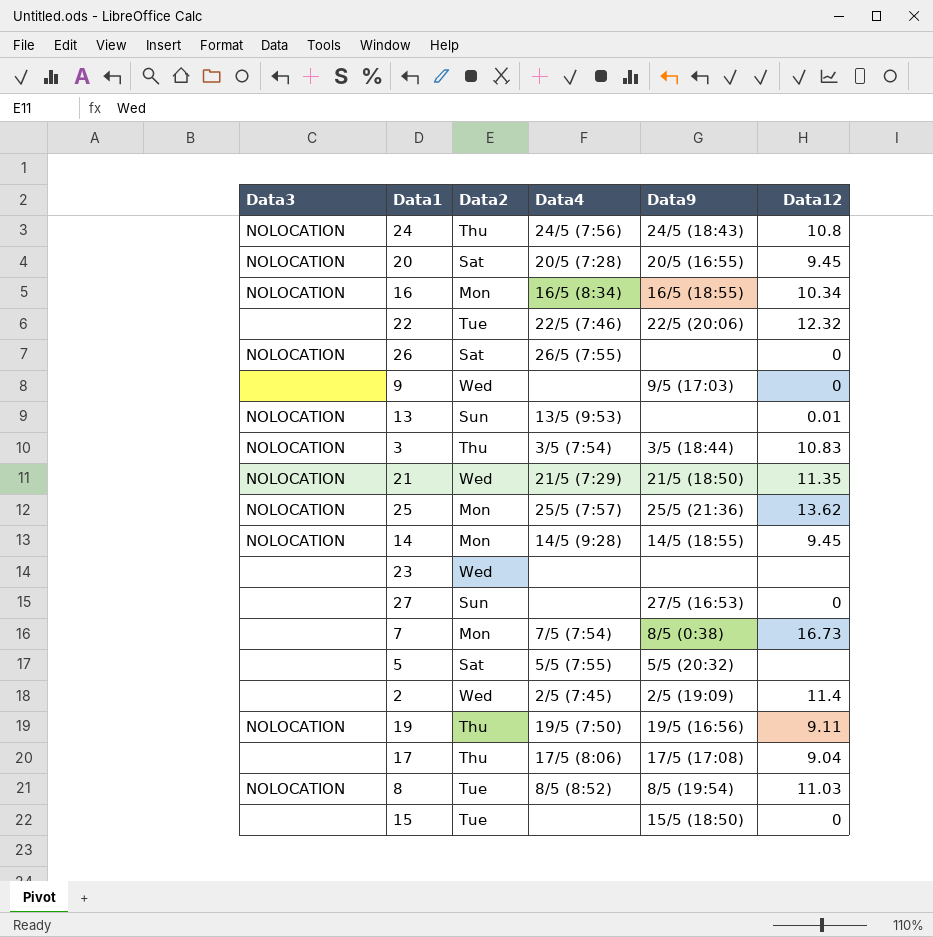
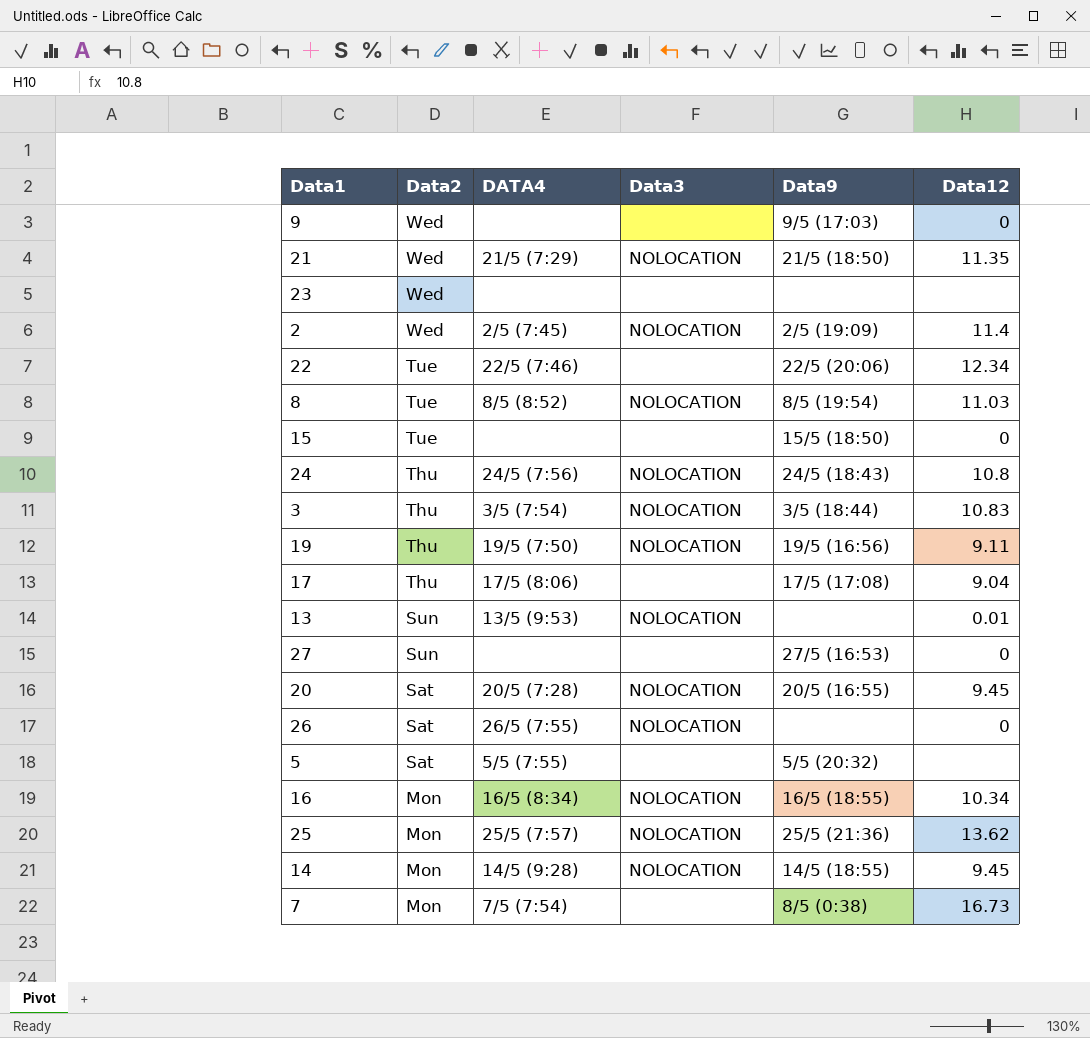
row order: none -> Data2 descending
column name: Data4 -> DATA4
column Data3 | position: 1 -> 4
2 | Data3: none -> NOLOCATION
22 | Data12: 12.32 -> 12.34

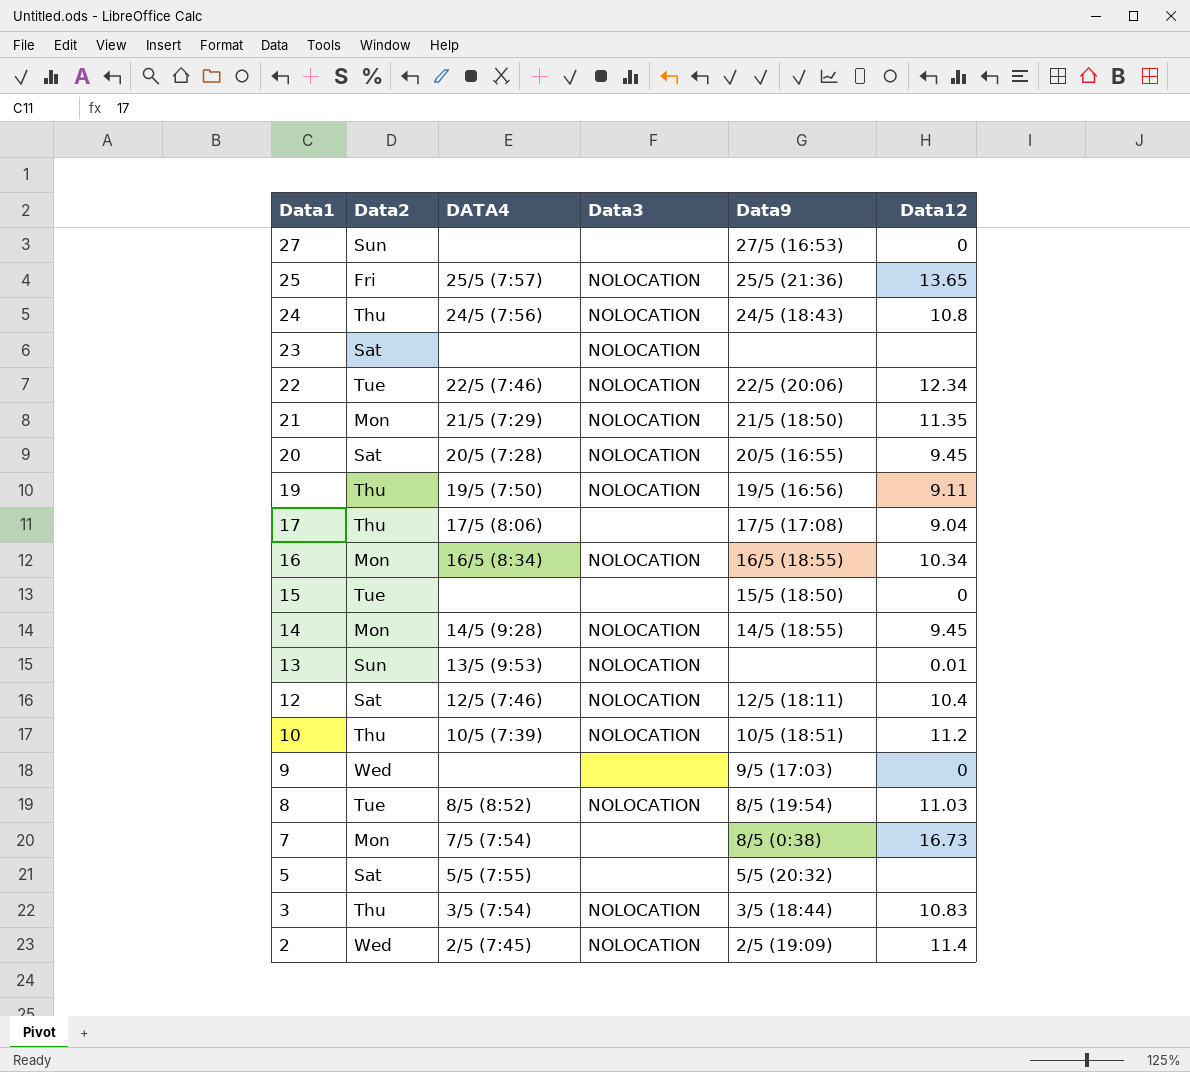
row order: Data2 descending -> Data1 descending
row 26: Sat | 26/5 (7:55) | NOLOCATION | none | 0 -> none
25 | Data2: Mon -> Fri
25 | Data12: 13.62 -> 13.65
23 | Data2: Wed -> Sat
23 | Data3: none -> NOLOCATION
22 | Data3: none -> NOLOCATION
21 | Data2: Wed -> Mon
row 12: none -> Sat | 12/5 (7:46) | NOLOCATION | 12/5 (18:11) | 10.4
row 10: none -> Thu | 10/5 (7:39) | NOLOCATION | 10/5 (18:51) | 11.2

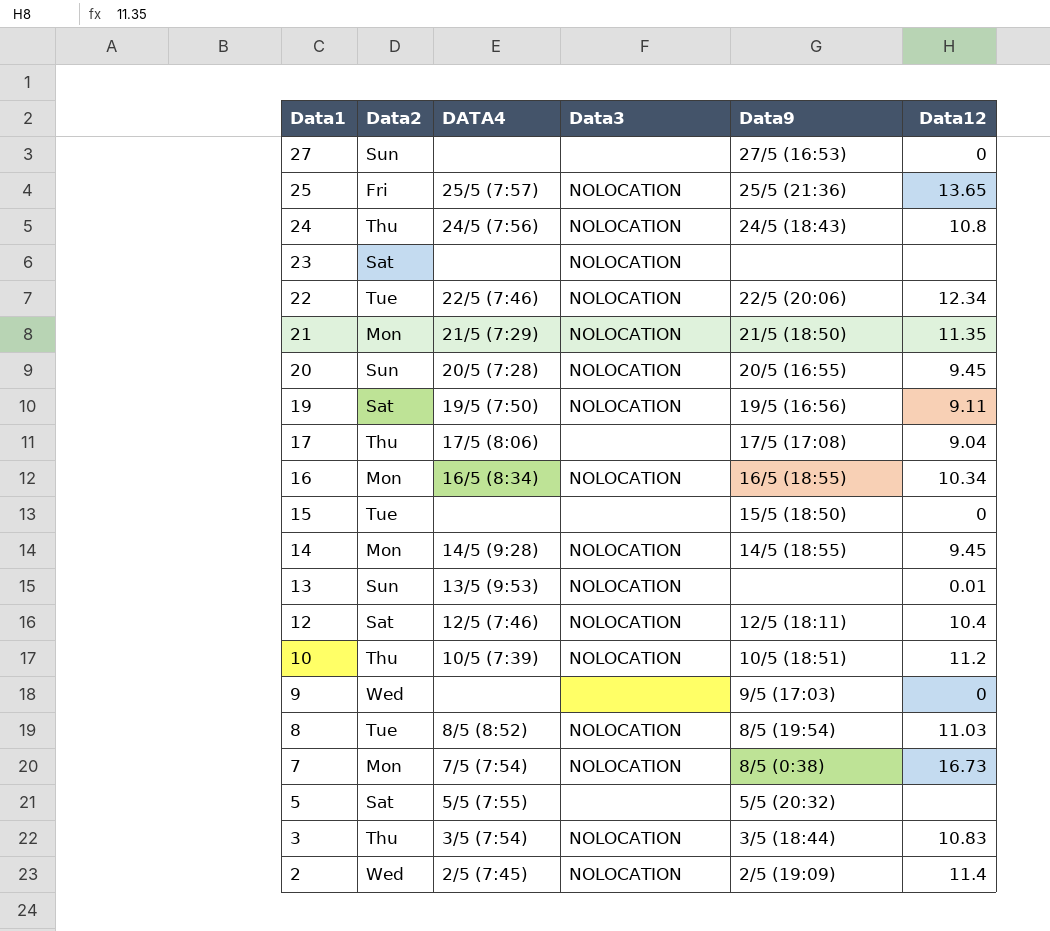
20 | Data2: Sat -> Sun
19 | Data2: Thu -> Sat
7 | Data3: none -> NOLOCATION

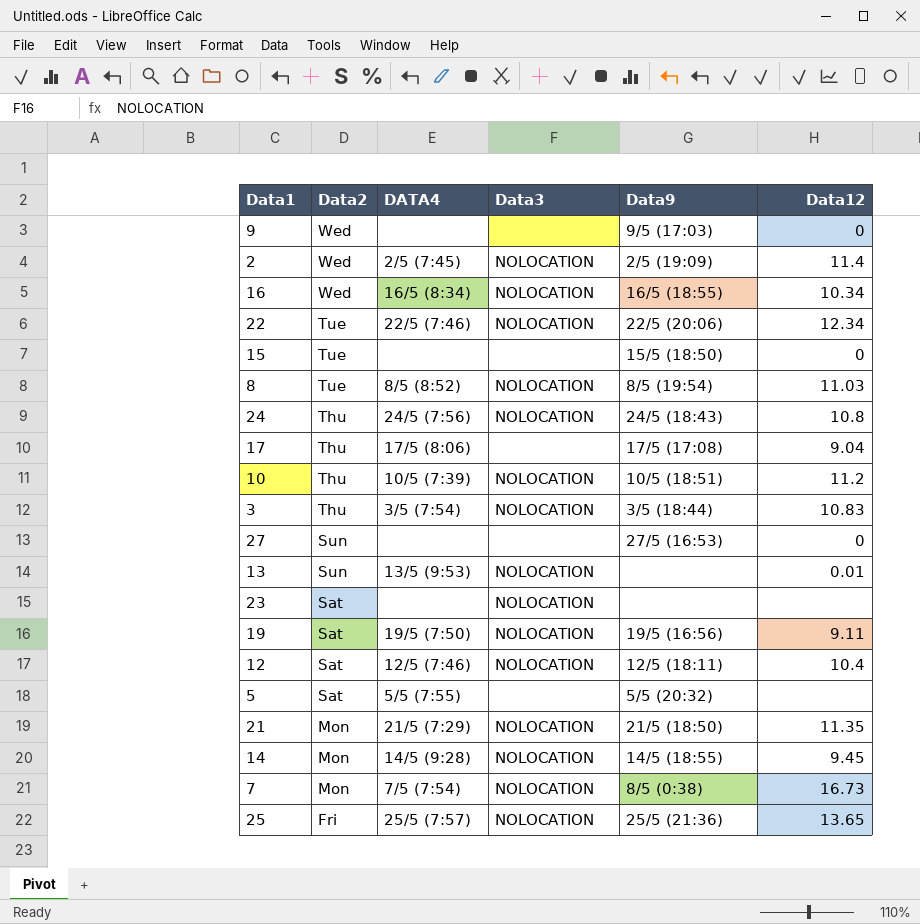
row order: Data1 descending -> Data2 descending
row 20: Sun | 20/5 (7:28) | NOLOCATION | 20/5 (16:55) | 9.45 -> none
16 | Data2: Mon -> Wed

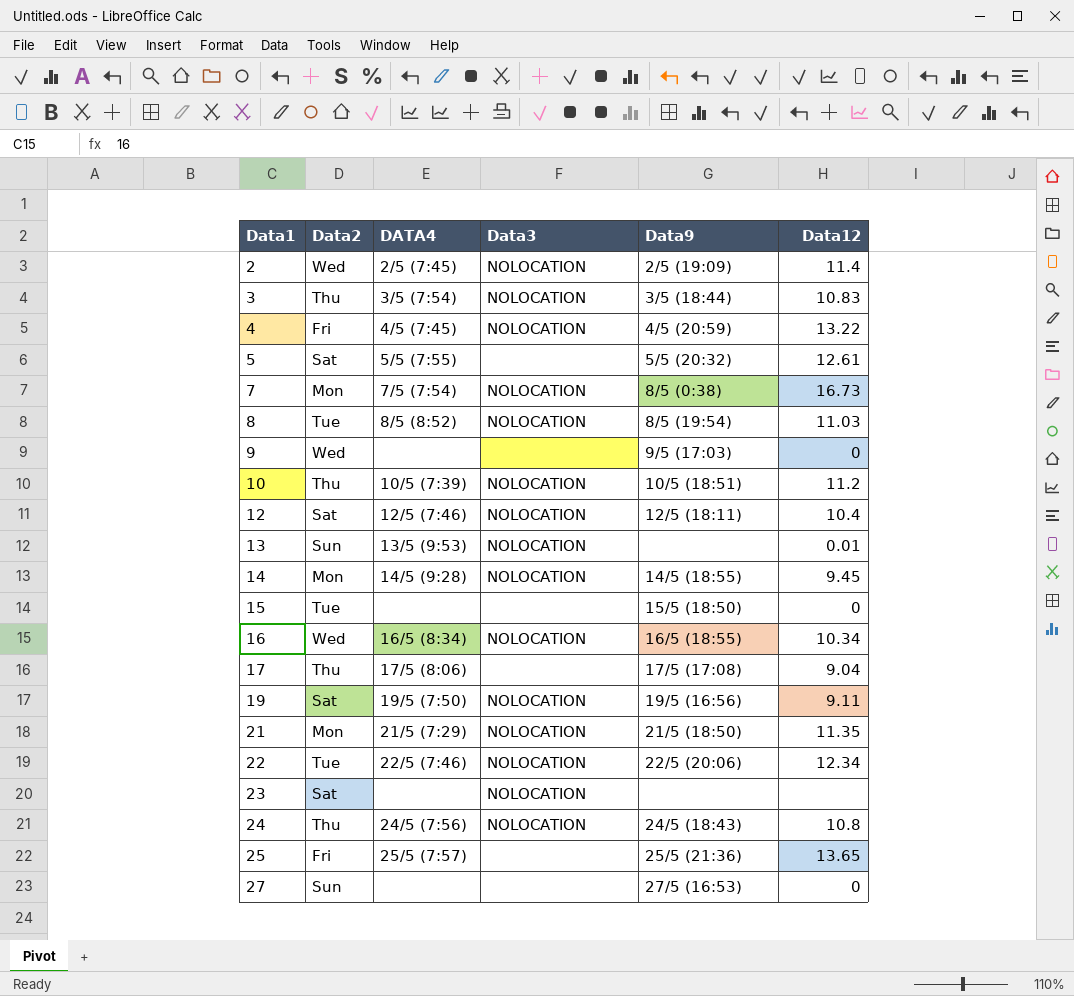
row order: Data2 descending -> Data1 ascending
row 4: none -> Fri | 4/5 (7:45) | NOLOCATION | 4/5 (20:59) | 13.22
5 | Data12: none -> 12.61
25 | Data3: NOLOCATION -> none

